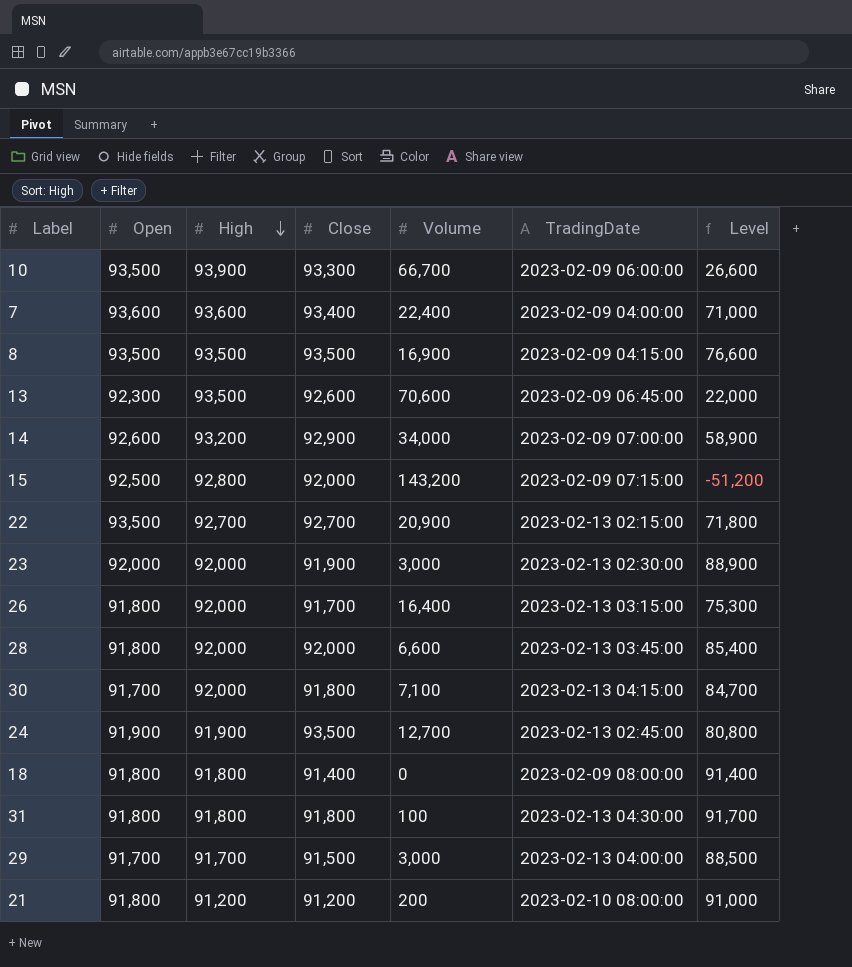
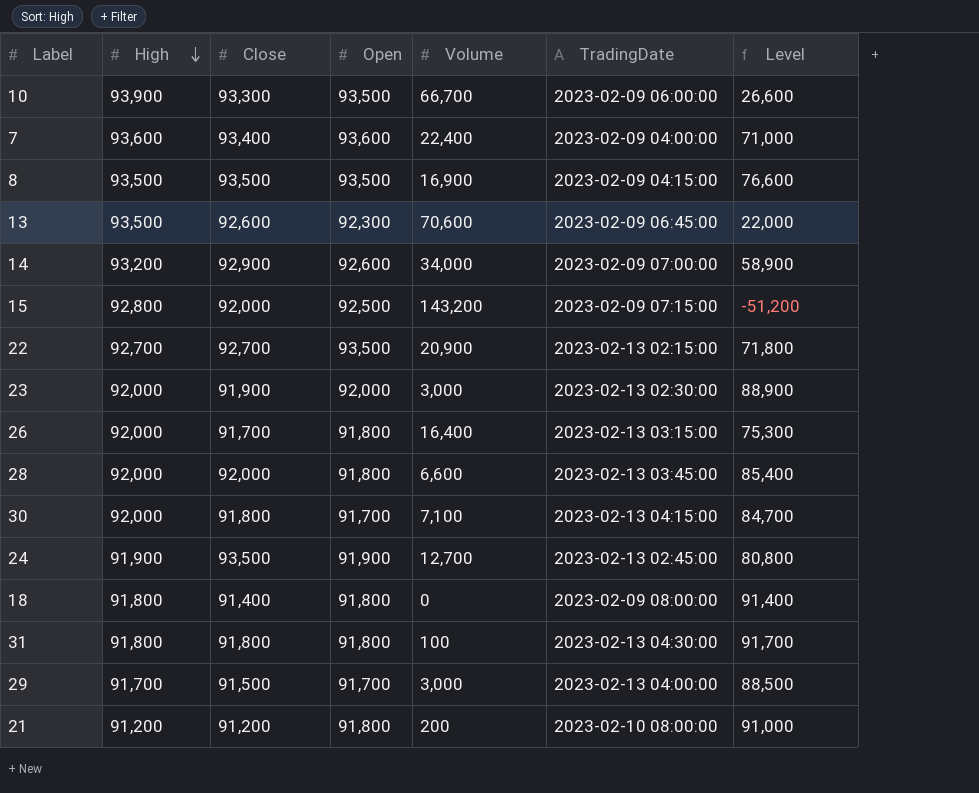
column Open | position: 2 -> 4

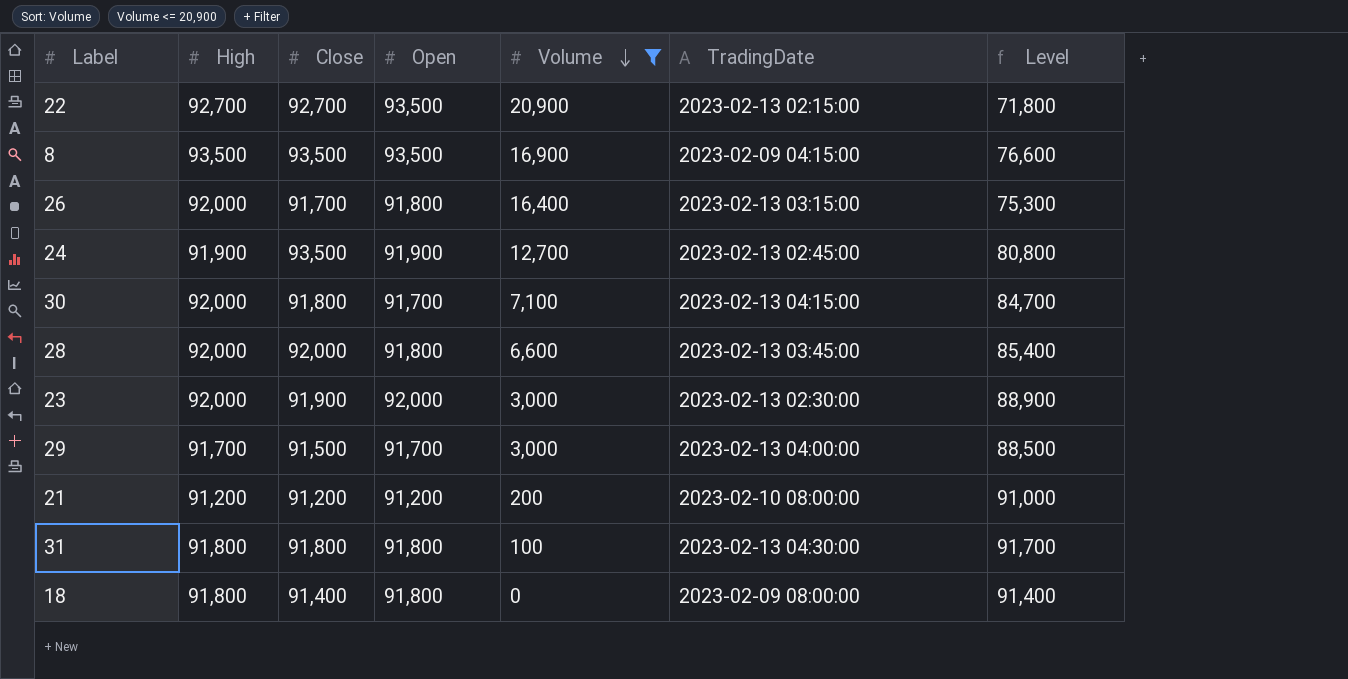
filter: none -> Volume <= 20,900
row order: High descending -> Volume descending
21 | Open: 91,800 -> 91,200

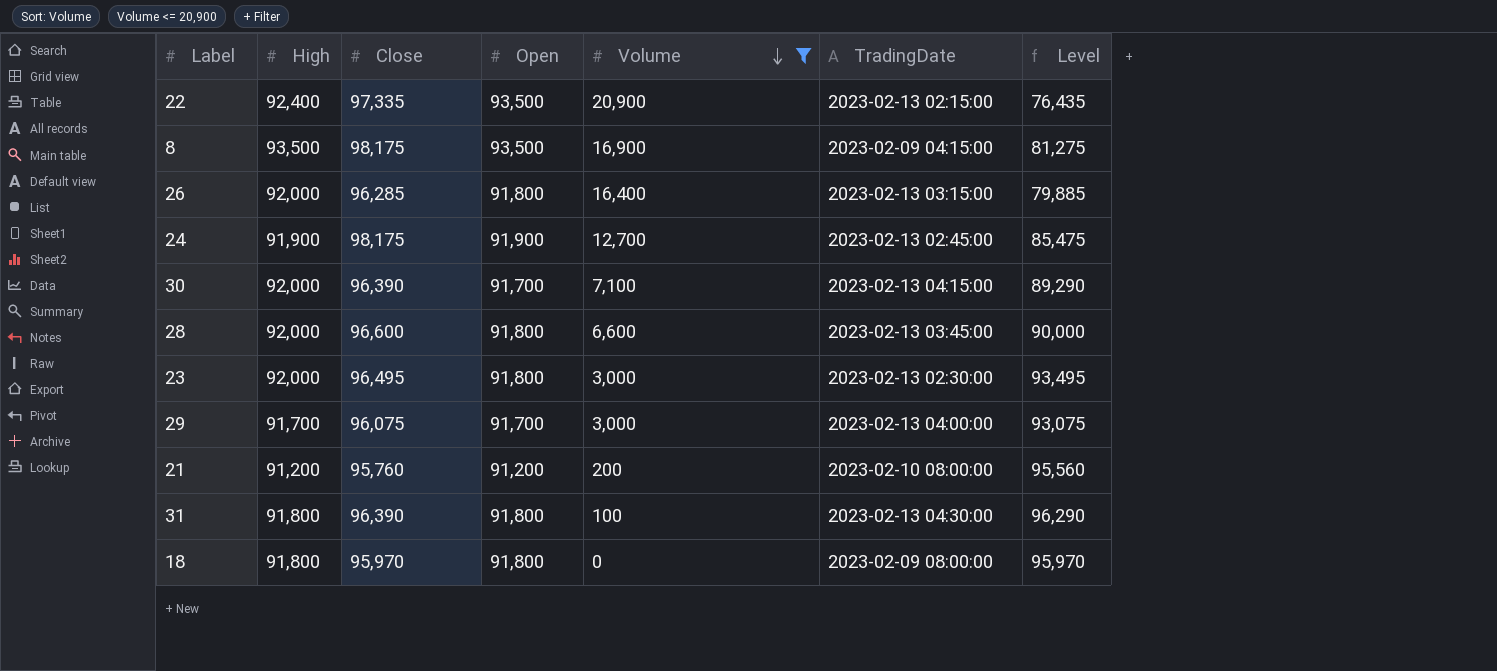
22 | High: 92,700 -> 92,400
22 | Close: 92,700 -> 97,335
22 | Level: 71,800 -> 76,435
8 | Close: 93,500 -> 98,175
8 | Level: 76,600 -> 81,275
26 | Close: 91,700 -> 96,285
26 | Level: 75,300 -> 79,885
24 | Close: 93,500 -> 98,175
24 | Level: 80,800 -> 85,475
30 | Close: 91,800 -> 96,390
30 | Level: 84,700 -> 89,290
28 | Close: 92,000 -> 96,600
28 | Level: 85,400 -> 90,000
23 | Close: 91,900 -> 96,495
23 | Open: 92,000 -> 91,800
23 | Level: 88,900 -> 93,495
29 | Close: 91,500 -> 96,075
29 | Level: 88,500 -> 93,075
21 | Close: 91,200 -> 95,760
21 | Level: 91,000 -> 95,560
31 | Close: 91,800 -> 96,390
31 | Level: 91,700 -> 96,290
18 | Close: 91,400 -> 95,970
18 | Level: 91,400 -> 95,970

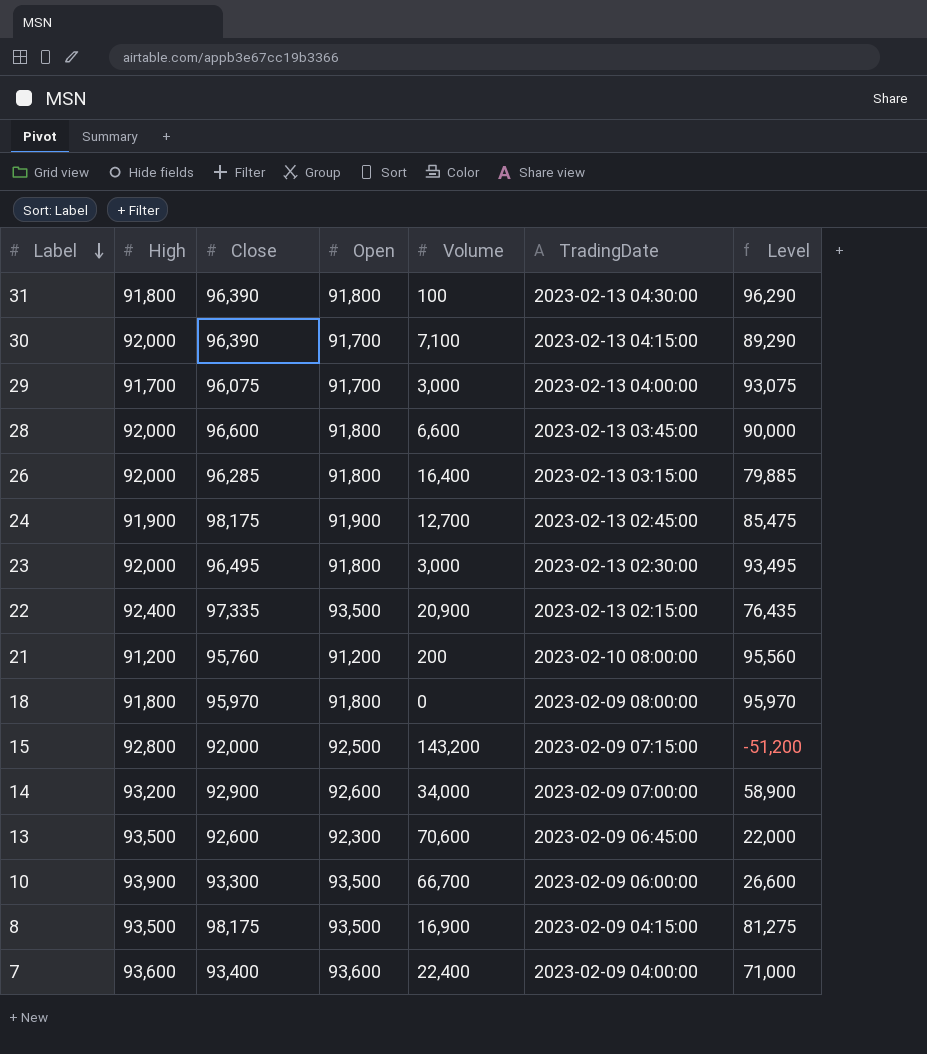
filter: Volume <= 20,900 -> none
row order: Volume descending -> Label descending

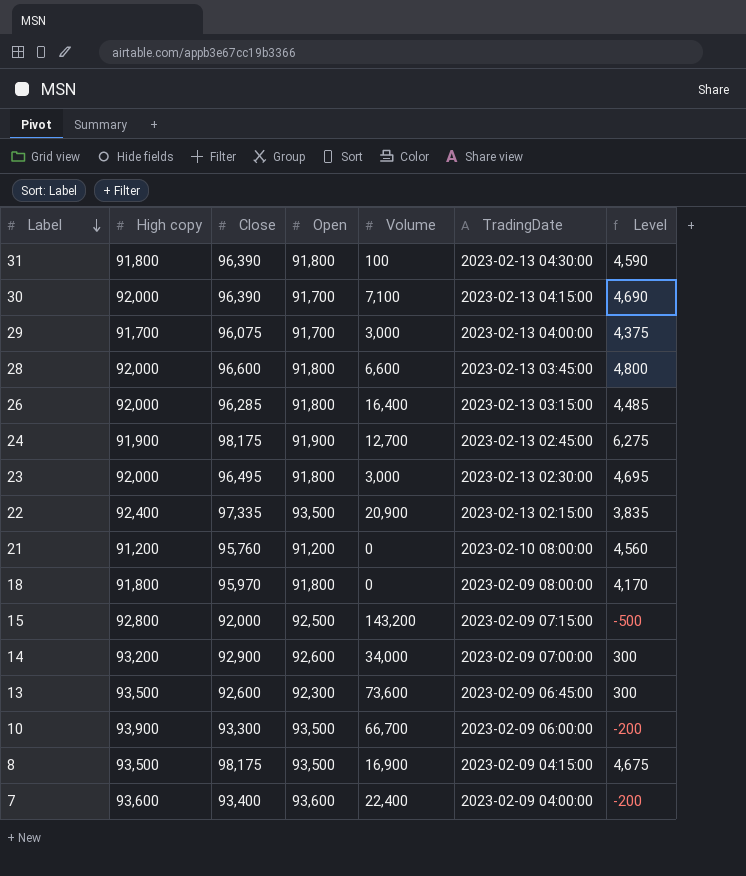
column name: High -> High copy
column Level | formula: [Close] - [Volume] -> [Close] - [Open]
21 | Volume: 200 -> 0
13 | Volume: 70,600 -> 73,600

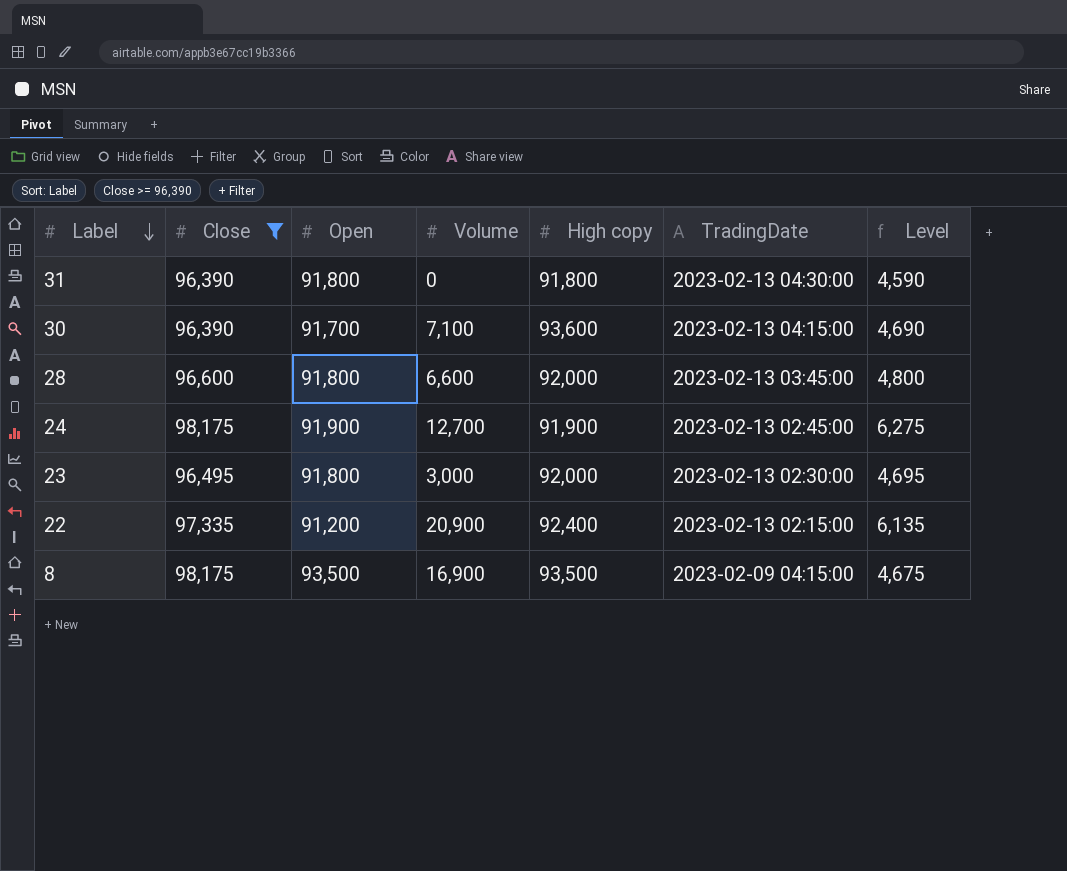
filter: none -> Close >= 96,390
column High copy | position: 2 -> 5
31 | Volume: 100 -> 0
30 | High copy: 92,000 -> 93,600
22 | Open: 93,500 -> 91,200
22 | Level: 3,835 -> 6,135

